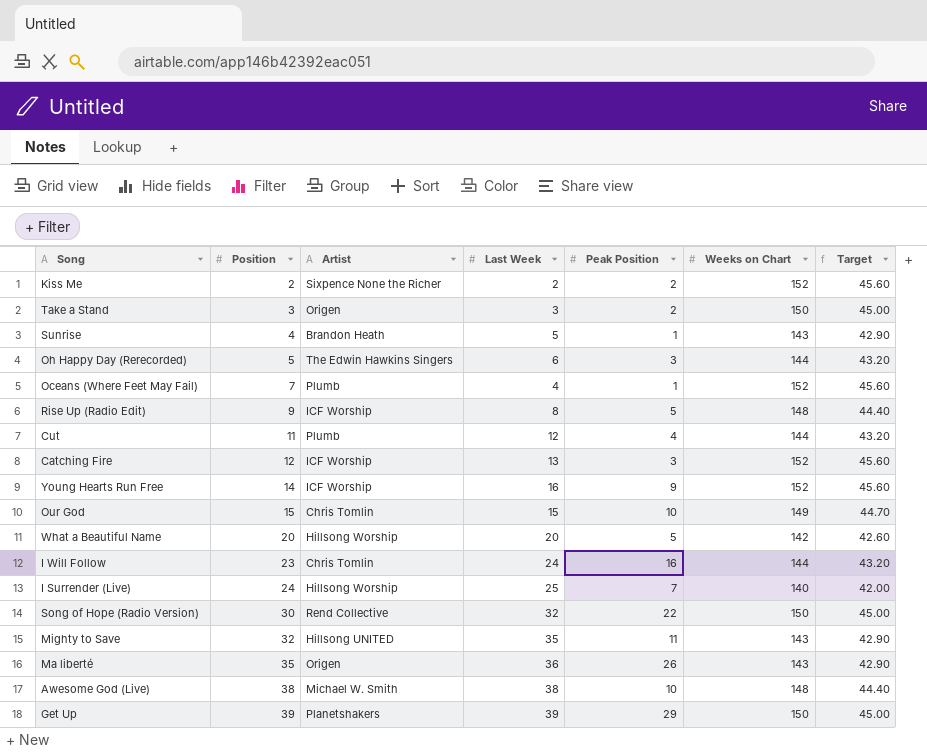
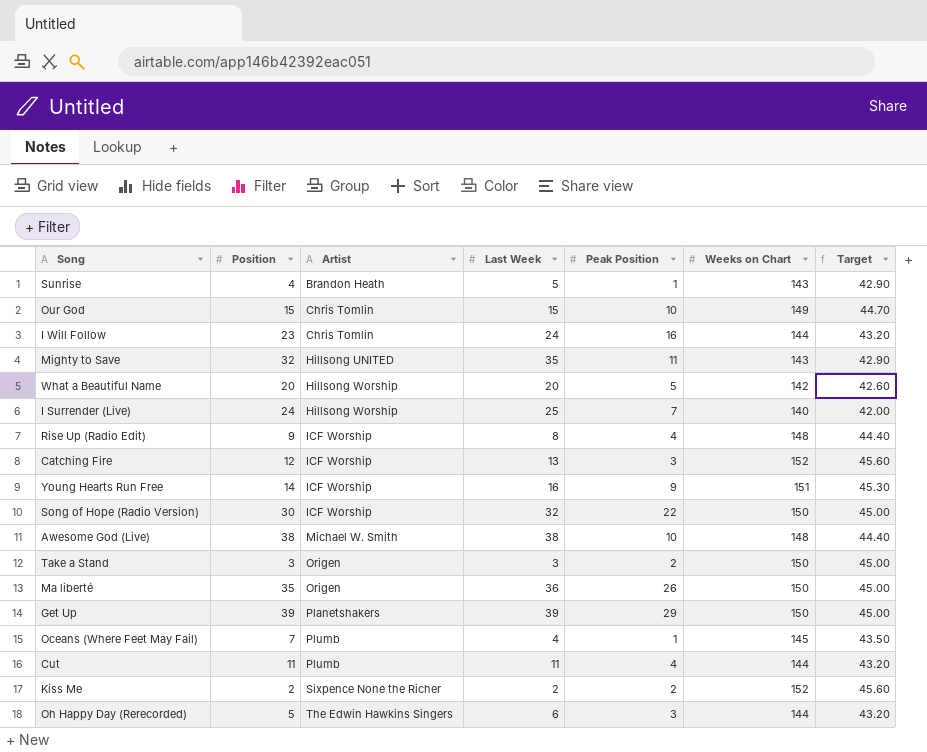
row order: Position ascending -> Artist ascending
Rise Up (Radio Edit) | Peak Position: 5 -> 4
Young Hearts Run Free | Weeks on Chart: 152 -> 151
Young Hearts Run Free | Target: 45.60 -> 45.30
Song of Hope (Radio Version) | Artist: Rend Collective -> ICF Worship
Ma liberté | Weeks on Chart: 143 -> 150
Ma liberté | Target: 42.90 -> 45.00
Oceans (Where Feet May Fail) | Weeks on Chart: 152 -> 145
Oceans (Where Feet May Fail) | Target: 45.60 -> 43.50
Cut | Last Week: 12 -> 11

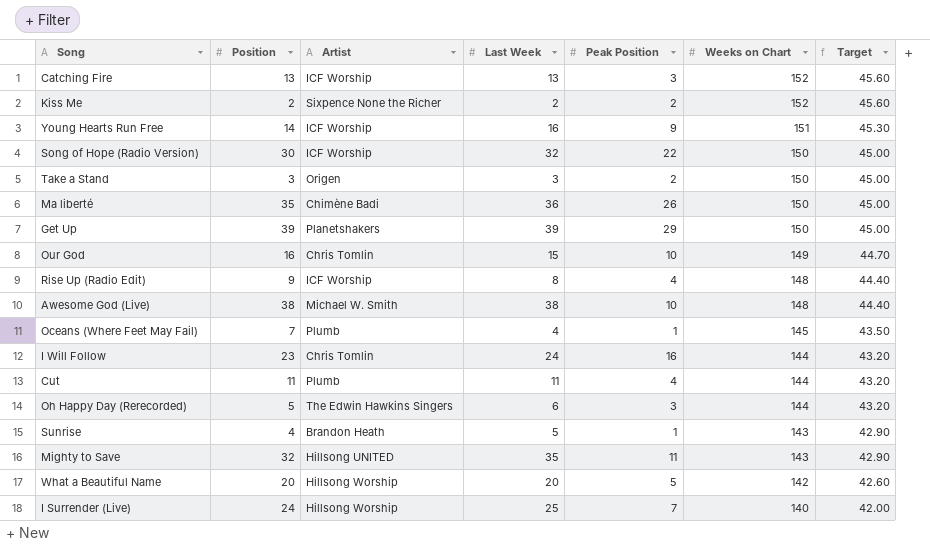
row order: Artist ascending -> Weeks on Chart descending
Catching Fire | Position: 12 -> 13
Ma liberté | Artist: Origen -> Chimène Badi
Our God | Position: 15 -> 16

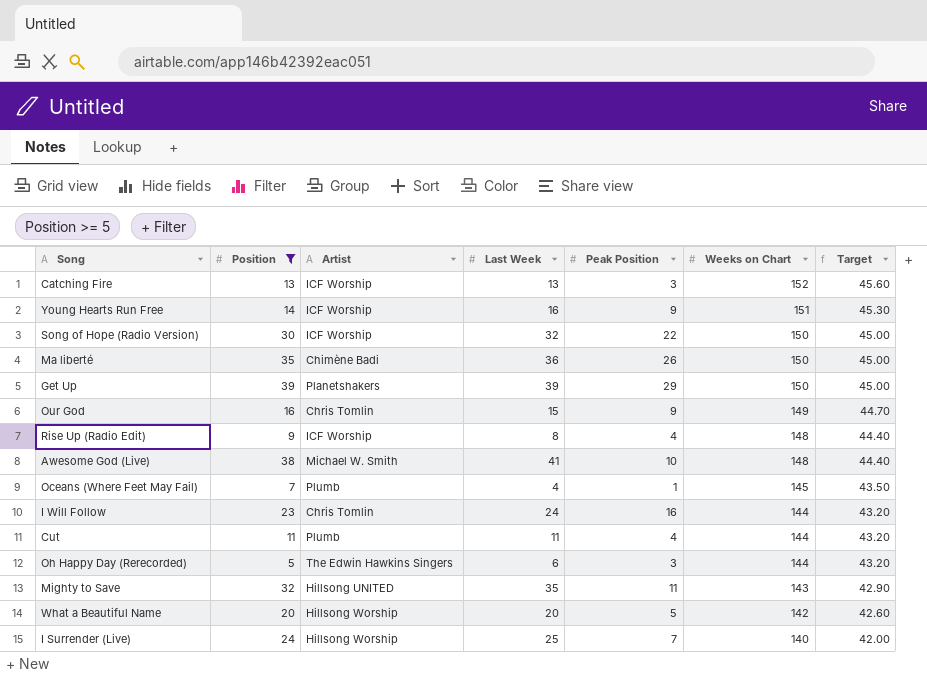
filter: none -> Position >= 5
Our God | Peak Position: 10 -> 9
Awesome God (Live) | Last Week: 38 -> 41

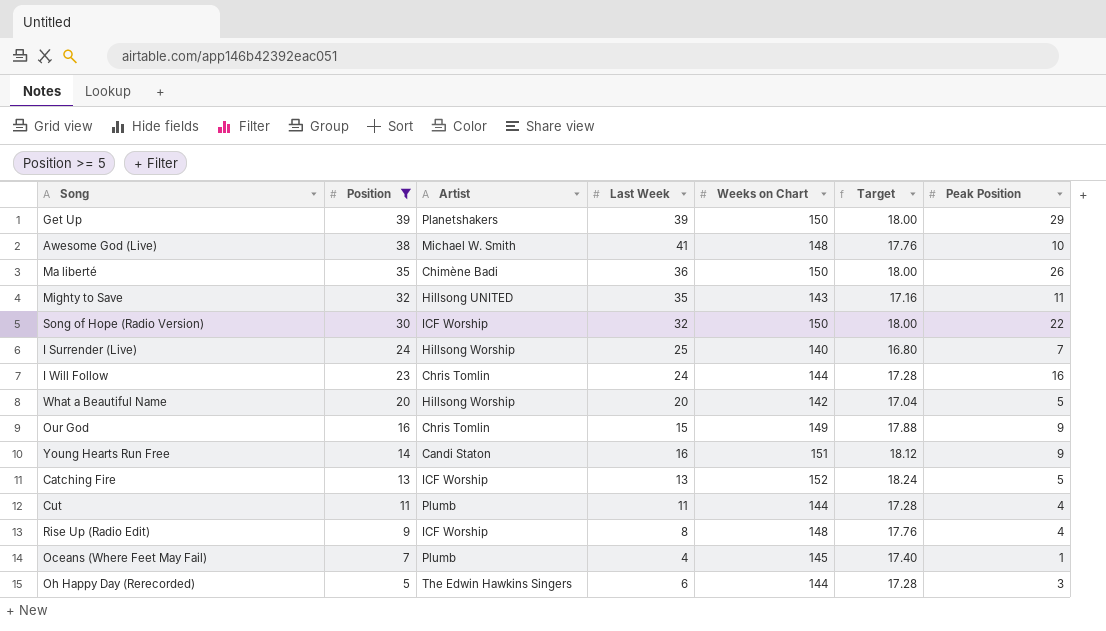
row order: Weeks on Chart descending -> Position descending
column Target | formula: [Weeks on Chart] * 0.3 -> [Weeks on Chart] * 0.12
column Peak Position | position: 5 -> 7
Young Hearts Run Free | Artist: ICF Worship -> Candi Staton
Catching Fire | Peak Position: 3 -> 5

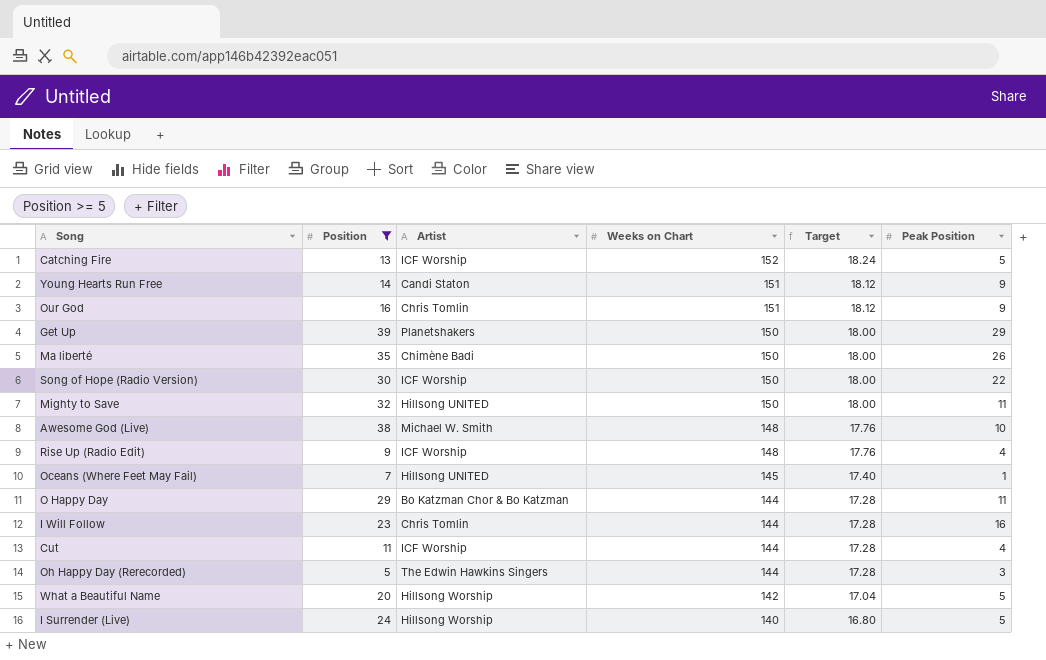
row order: Position descending -> Weeks on Chart descending
column Last Week | position: 4 -> none
Our God | Weeks on Chart: 149 -> 151
Our God | Target: 17.88 -> 18.12
Mighty to Save | Weeks on Chart: 143 -> 150
Mighty to Save | Target: 17.16 -> 18.00
Oceans (Where Feet May Fail) | Artist: Plumb -> Hillsong UNITED
row O Happy Day: none -> 29 | Bo Katzman Chor & Bo Katzman | 144 | 17.28 | 11
Cut | Artist: Plumb -> ICF Worship
I Surrender (Live) | Peak Position: 7 -> 5

